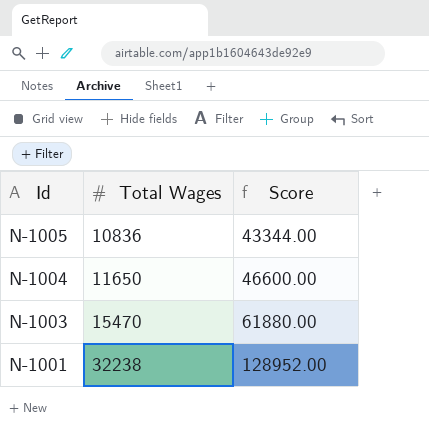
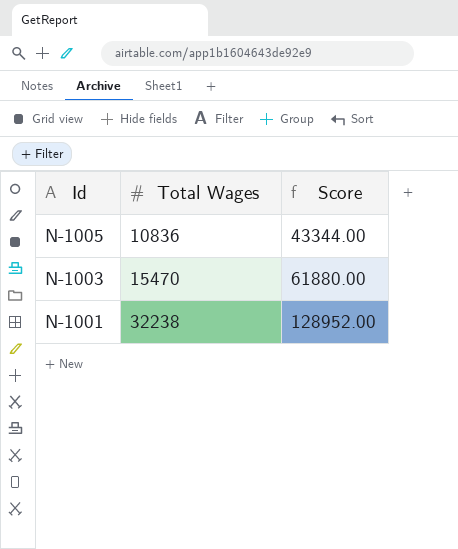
row N-1004: 11650 | 46600.00 -> none

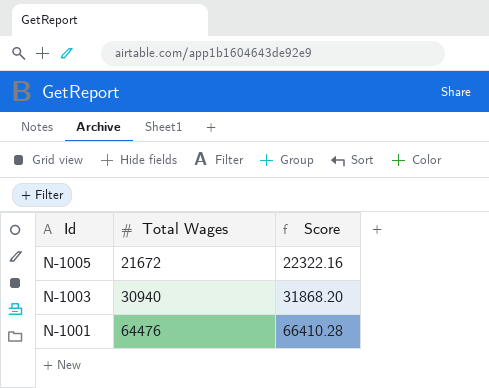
column Score | formula: [Total Wages] * 4 -> [Total Wages] * 1.03
N-1005 | Total Wages: 10836 -> 21672
N-1003 | Total Wages: 15470 -> 30940
N-1001 | Total Wages: 32238 -> 64476

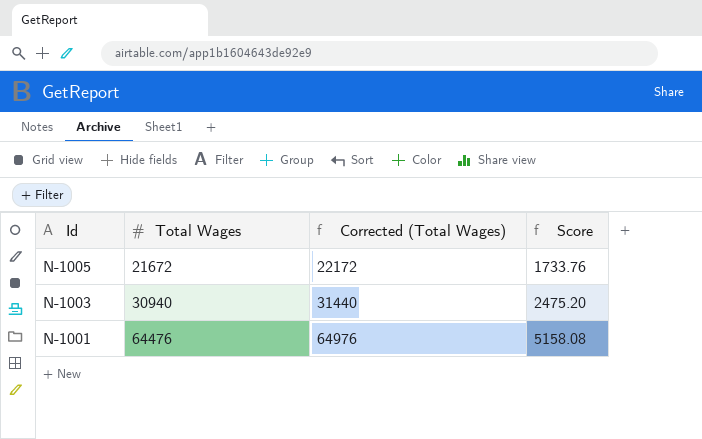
column Corrected (Total Wages) | formula: none -> [Total Wages] + 500
column Score | formula: [Total Wages] * 1.03 -> [Total Wages] * 0.08

